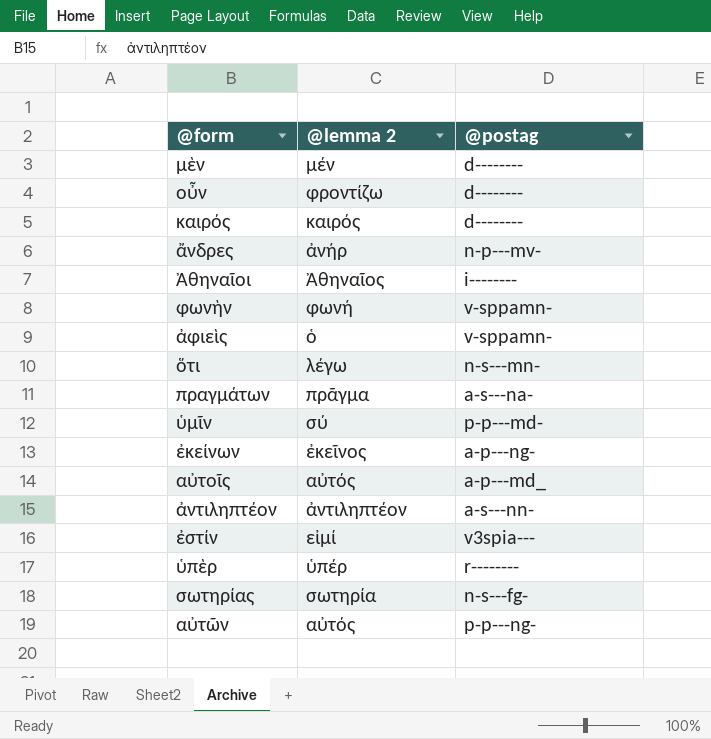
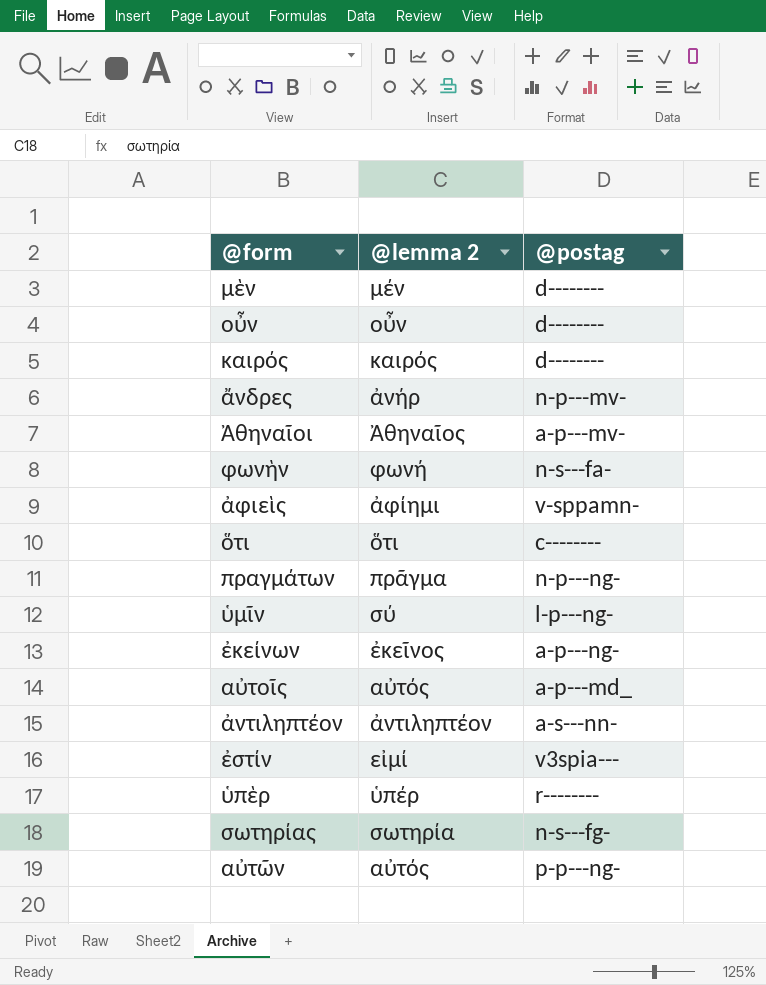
οὖν | @lemma 2: φροντίζω -> οὖν
Ἀθηναῖοι | @postag: i-------- -> a-p---mv-
φωνὴν | @postag: v-sppamn- -> n-s---fa-
ἀφιεὶς | @lemma 2: ὁ -> ἀφίημι
ὅτι | @lemma 2: λέγω -> ὅτι
ὅτι | @postag: n-s---mn- -> c--------
πραγμάτων | @postag: a-s---na- -> n-p---ng-
ὑμῖν | @postag: p-p---md- -> l-p---ng-

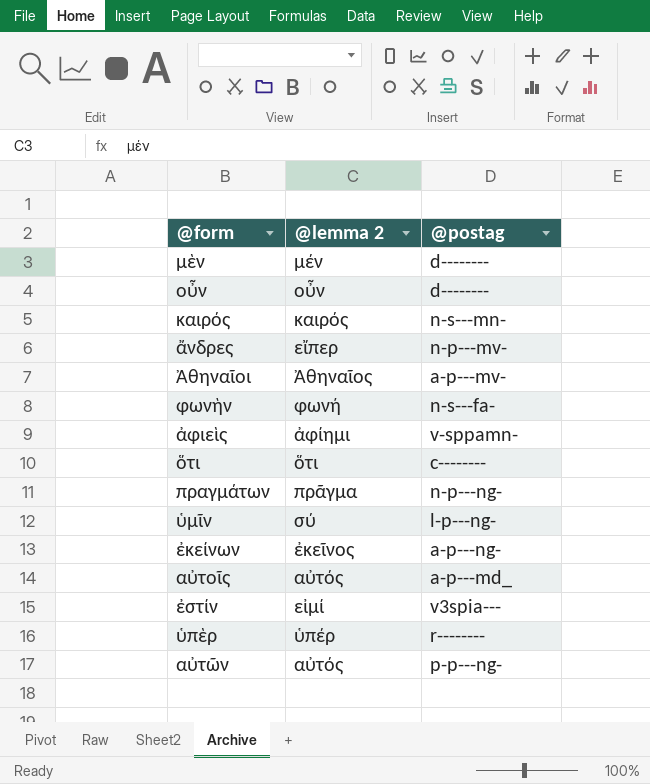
row ἀντιληπτέον: ἀντιληπτέον | a-s---nn- -> none
row σωτηρίας: σωτηρία | n-s---fg- -> none
καιρός | @postag: d-------- -> n-s---mn-
ἄνδρες | @lemma 2: ἀνήρ -> εἴπερ

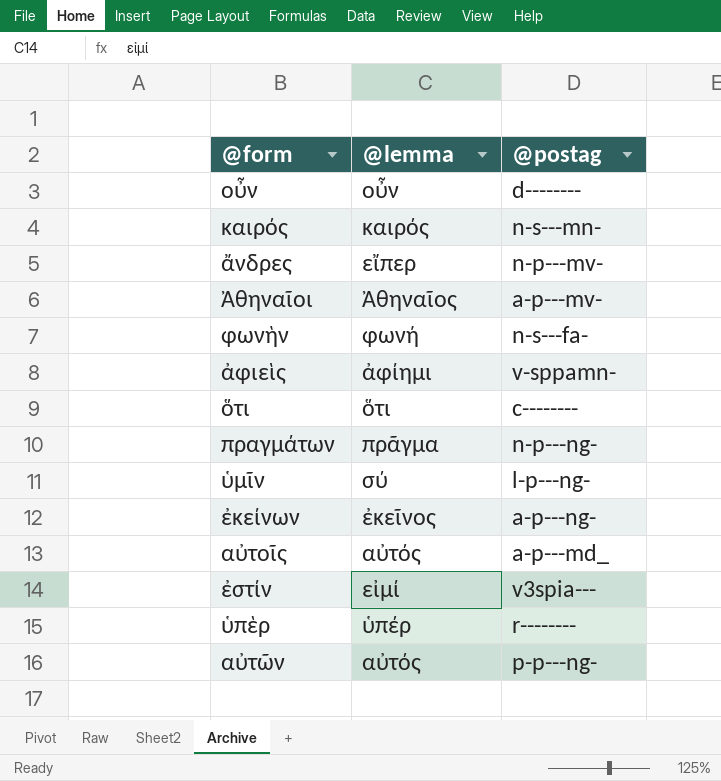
column name: @lemma 2 -> @lemma
row μὲν: μέν | d-------- -> none

